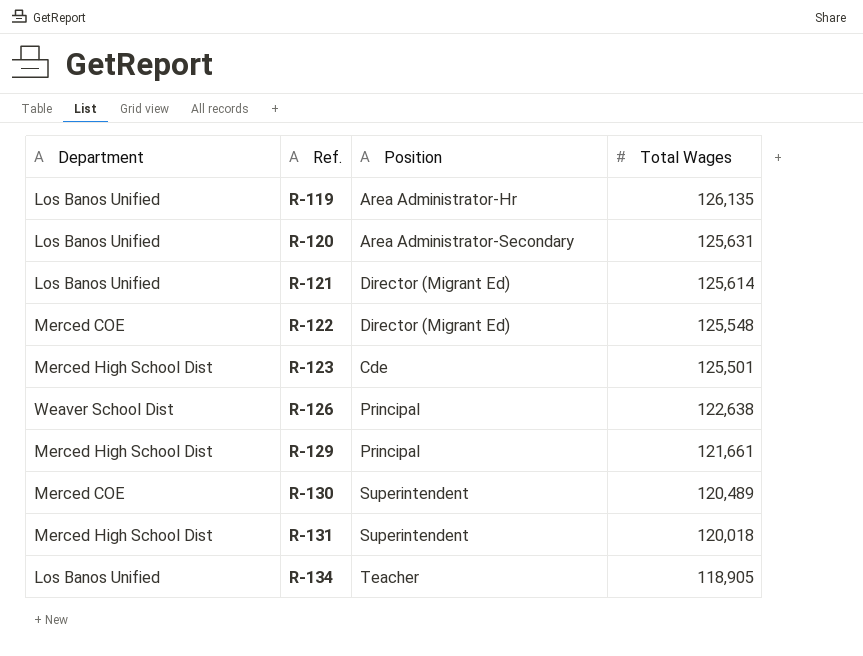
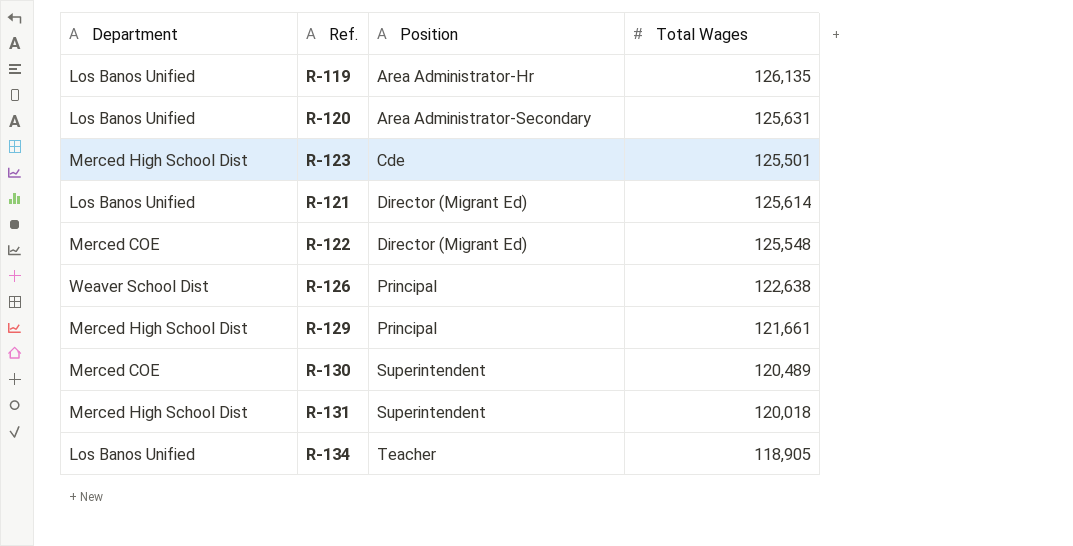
row order: Ref. ascending -> Position ascending

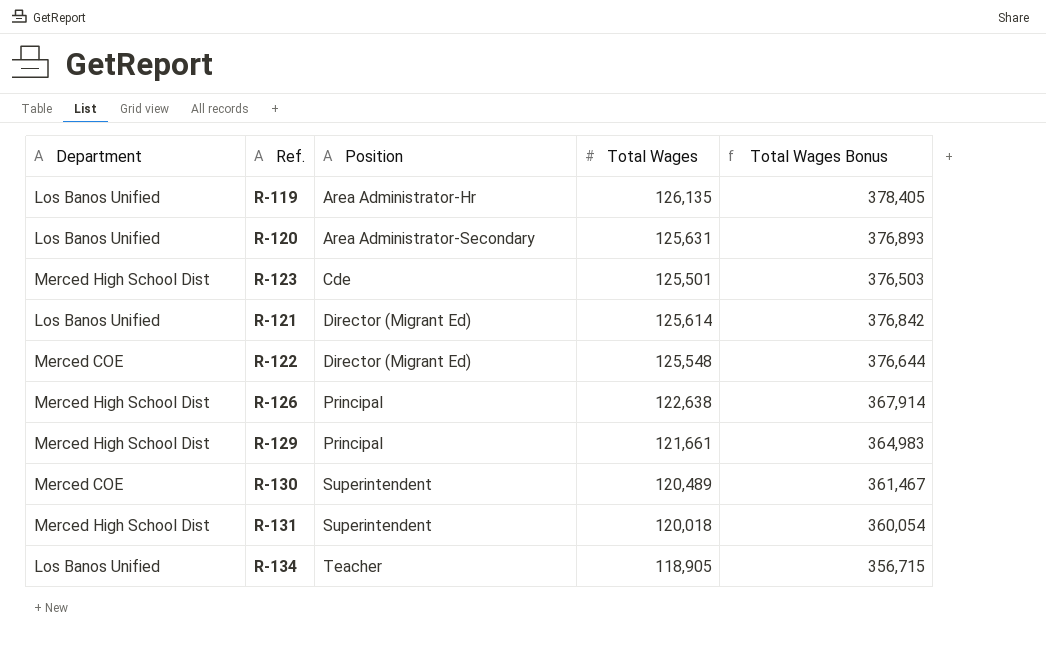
column Total Wages Bonus | formula: none -> [Total Wages] * 3
R-126 | Department: Weaver School Dist -> Merced High School Dist

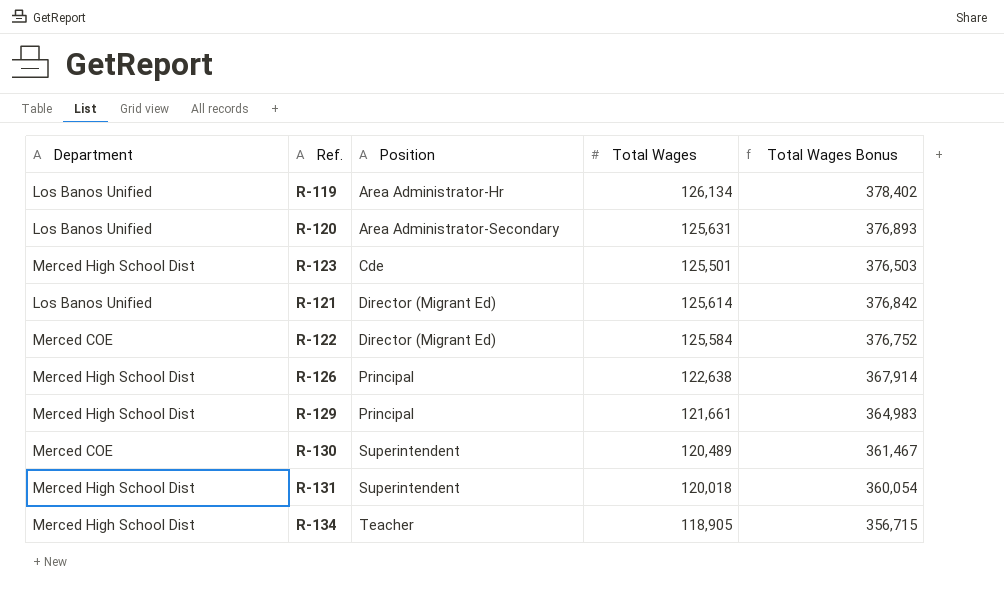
R-119 | Total Wages: 126,135 -> 126,134
R-119 | Total Wages Bonus: 378,405 -> 378,402
R-122 | Total Wages: 125,548 -> 125,584
R-122 | Total Wages Bonus: 376,644 -> 376,752
R-134 | Department: Los Banos Unified -> Merced High School Dist

